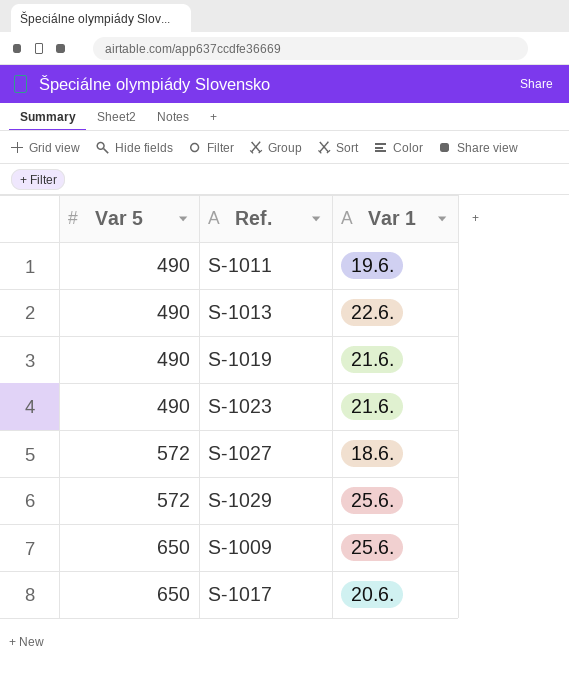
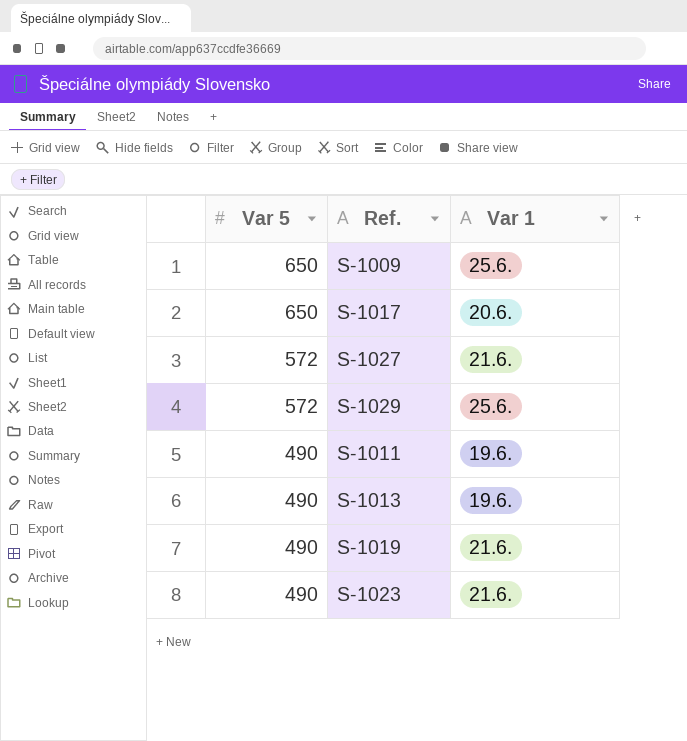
row order: Var 5 ascending -> Var 5 descending
S-1027 | Var 1: 18.6. -> 21.6.
S-1013 | Var 1: 22.6. -> 19.6.

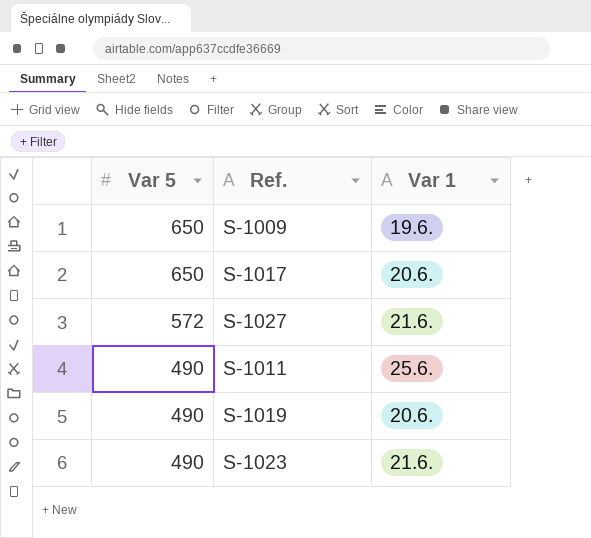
row S-1029: 572 | 25.6. -> none
row S-1013: 490 | 19.6. -> none
S-1009 | Var 1: 25.6. -> 19.6.
S-1011 | Var 1: 19.6. -> 25.6.
S-1019 | Var 1: 21.6. -> 20.6.

